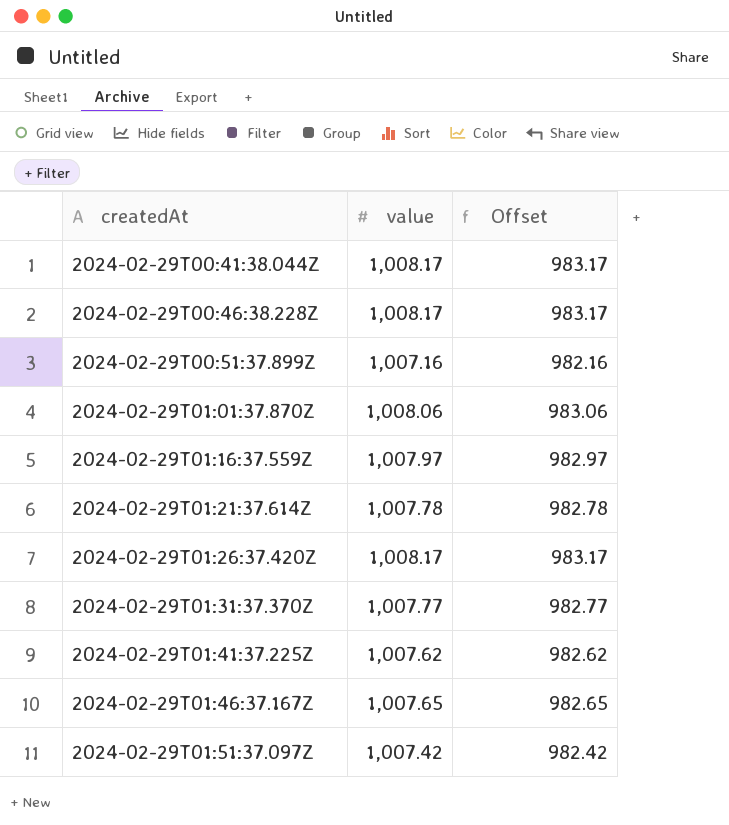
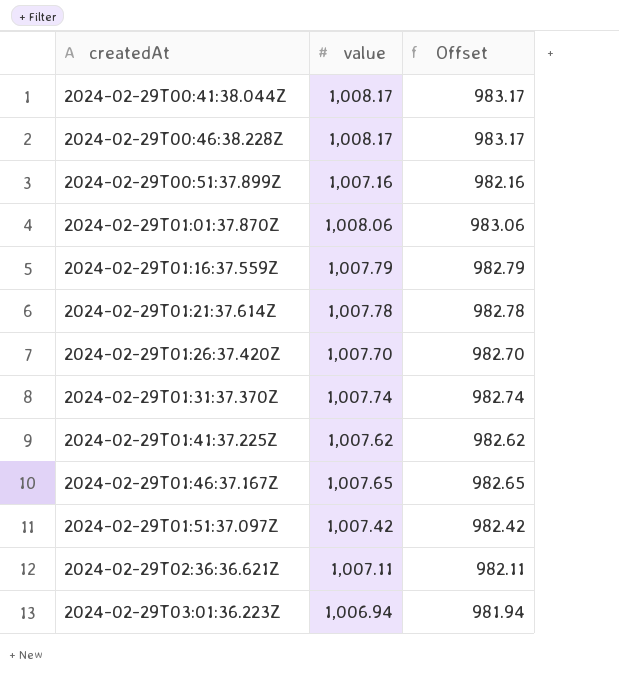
2024-02-29T01:16:37.559Z | value: 1,007.97 -> 1,007.79
2024-02-29T01:16:37.559Z | Offset: 982.97 -> 982.79
2024-02-29T01:26:37.420Z | value: 1,008.17 -> 1,007.70
2024-02-29T01:26:37.420Z | Offset: 983.17 -> 982.70
2024-02-29T01:31:37.370Z | value: 1,007.77 -> 1,007.74
2024-02-29T01:31:37.370Z | Offset: 982.77 -> 982.74
row 2024-02-29T02:36:36.621Z: none -> 1,007.11 | 982.11
row 2024-02-29T03:01:36.223Z: none -> 1,006.94 | 981.94

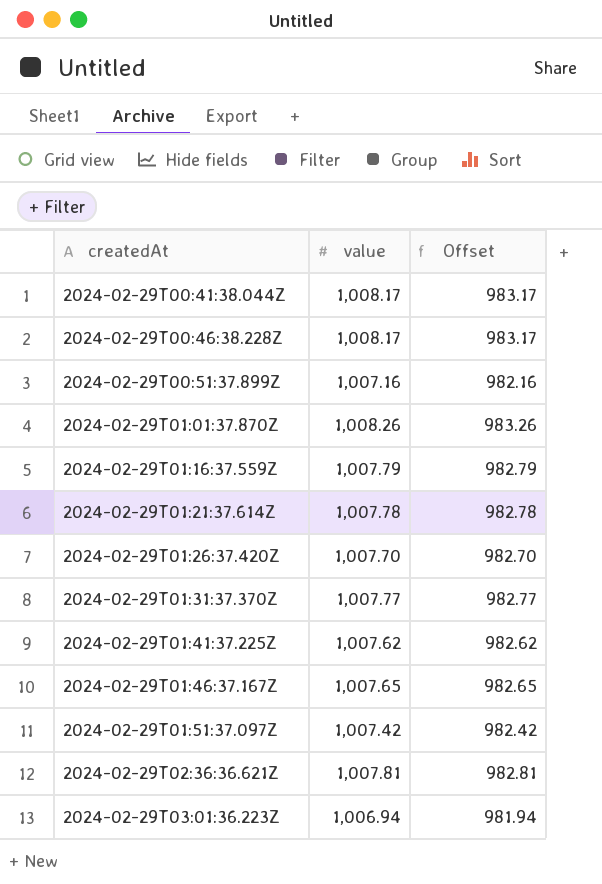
2024-02-29T01:01:37.870Z | value: 1,008.06 -> 1,008.26
2024-02-29T01:01:37.870Z | Offset: 983.06 -> 983.26
2024-02-29T01:31:37.370Z | value: 1,007.74 -> 1,007.77
2024-02-29T01:31:37.370Z | Offset: 982.74 -> 982.77
2024-02-29T02:36:36.621Z | value: 1,007.11 -> 1,007.81
2024-02-29T02:36:36.621Z | Offset: 982.11 -> 982.81

